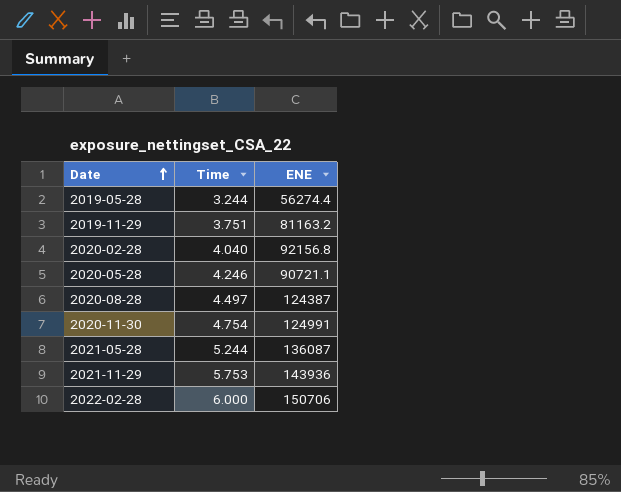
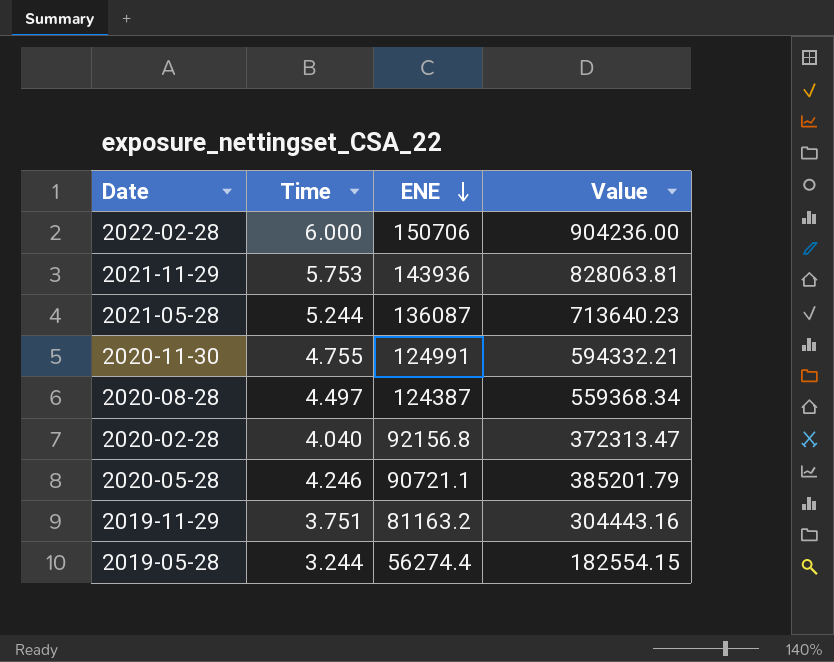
row order: Date ascending -> ENE descending
column Value | formula: none -> [Time] * [ENE]
2020-11-30 | Time: 4.754 -> 4.755

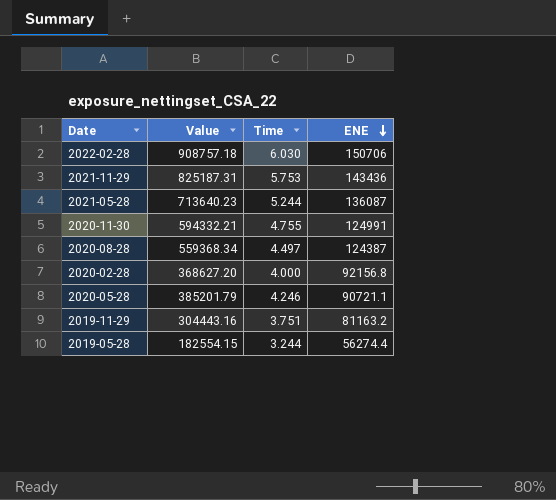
column Value | position: 4 -> 2
2022-02-28 | Value: 904236.00 -> 908757.18
2022-02-28 | Time: 6.000 -> 6.030
2021-11-29 | Value: 828063.81 -> 825187.31
2021-11-29 | ENE: 143936 -> 143436
2020-02-28 | Value: 372313.47 -> 368627.20
2020-02-28 | Time: 4.040 -> 4.000

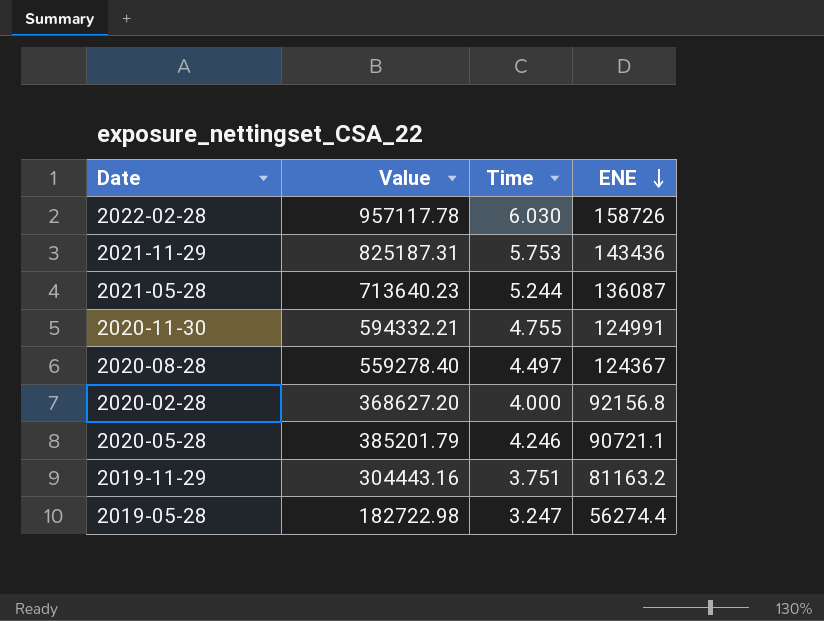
2022-02-28 | Value: 908757.18 -> 957117.78
2022-02-28 | ENE: 150706 -> 158726
2020-08-28 | Value: 559368.34 -> 559278.40
2020-08-28 | ENE: 124387 -> 124367
2019-05-28 | Value: 182554.15 -> 182722.98
2019-05-28 | Time: 3.244 -> 3.247

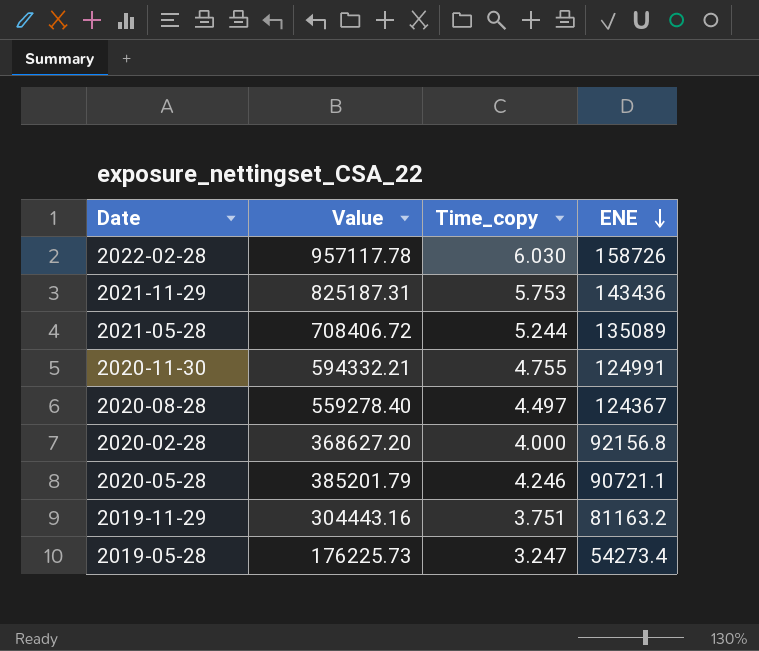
column name: Time -> Time_copy
2021-05-28 | Value: 713640.23 -> 708406.72
2021-05-28 | ENE: 136087 -> 135089
2019-05-28 | Value: 182722.98 -> 176225.73
2019-05-28 | ENE: 56274.4 -> 54273.4

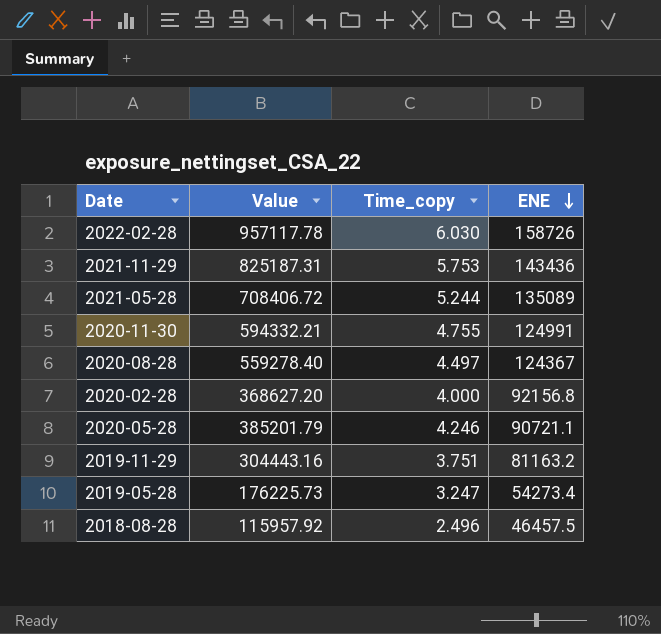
row 2018-08-28: none -> 115957.92 | 2.496 | 46457.5

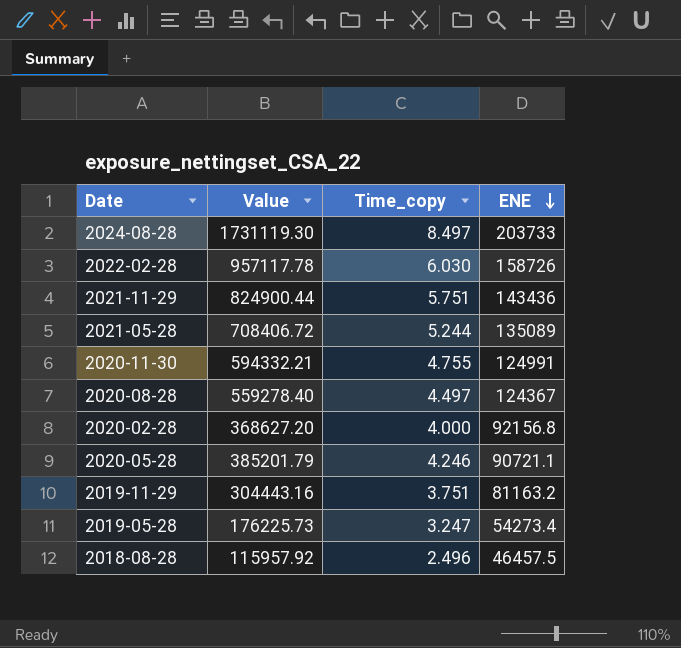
row 2024-08-28: none -> 1731119.30 | 8.497 | 203733
2021-11-29 | Value: 825187.31 -> 824900.44
2021-11-29 | Time_copy: 5.753 -> 5.751

